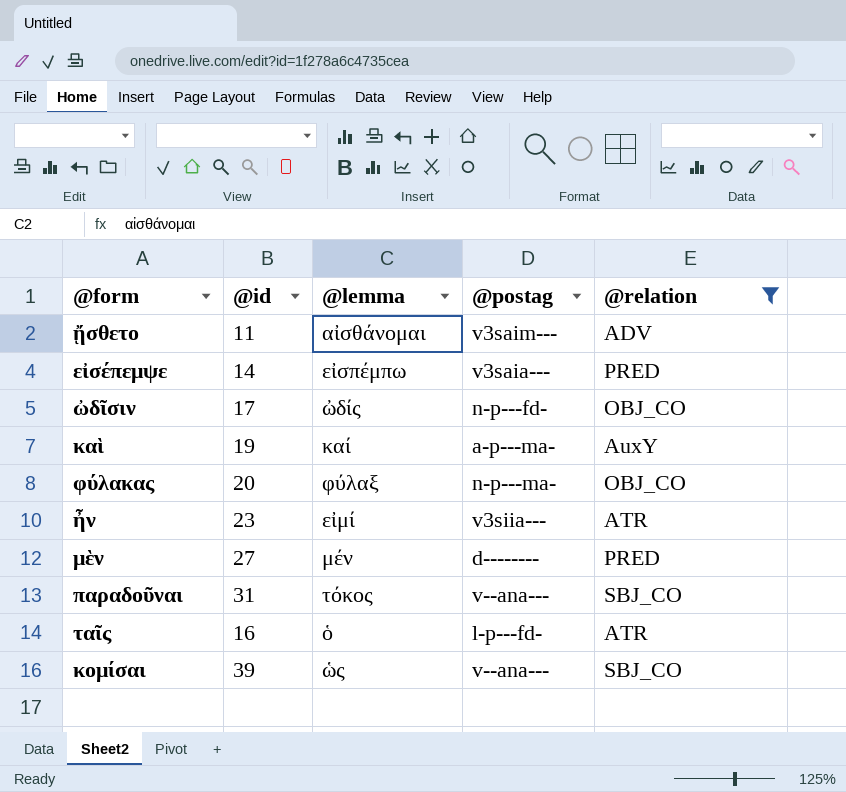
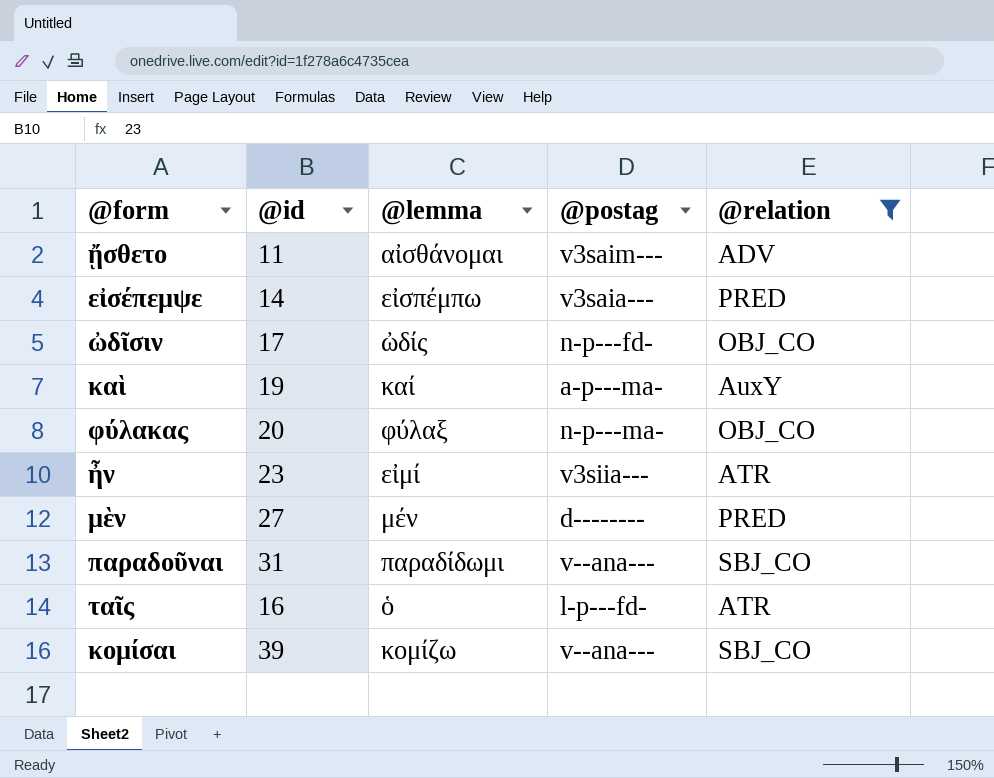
παραδοῦναι | @lemma: τόκος -> παραδίδωμι
κομίσαι | @lemma: ὡς -> κομίζω

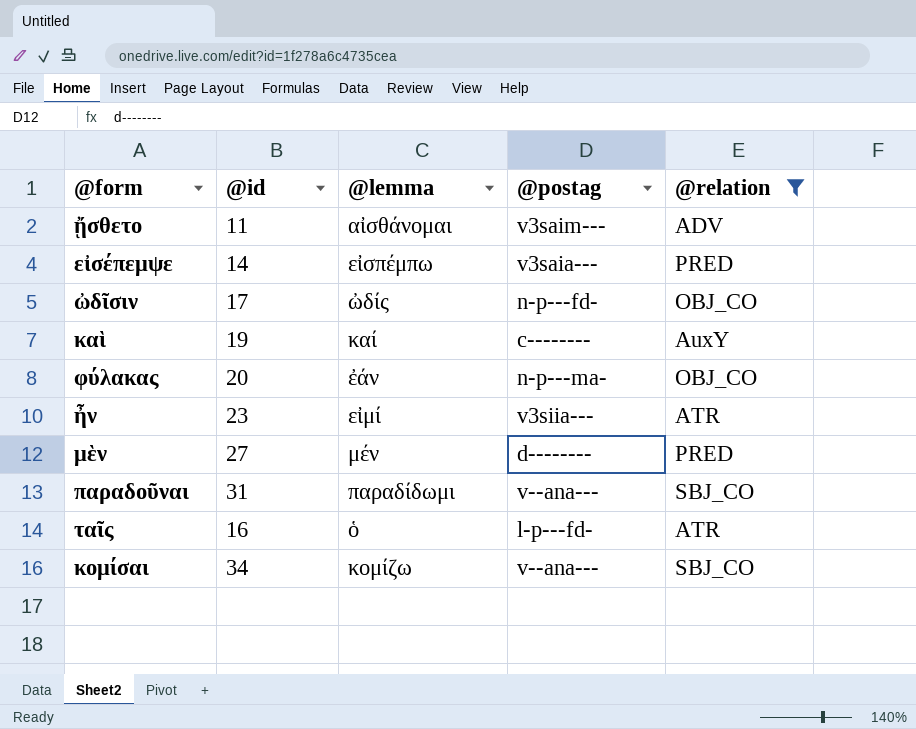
καὶ | @postag: a-p---ma- -> c--------
φύλακας | @lemma: φύλαξ -> ἐάν
κομίσαι | @id: 39 -> 34

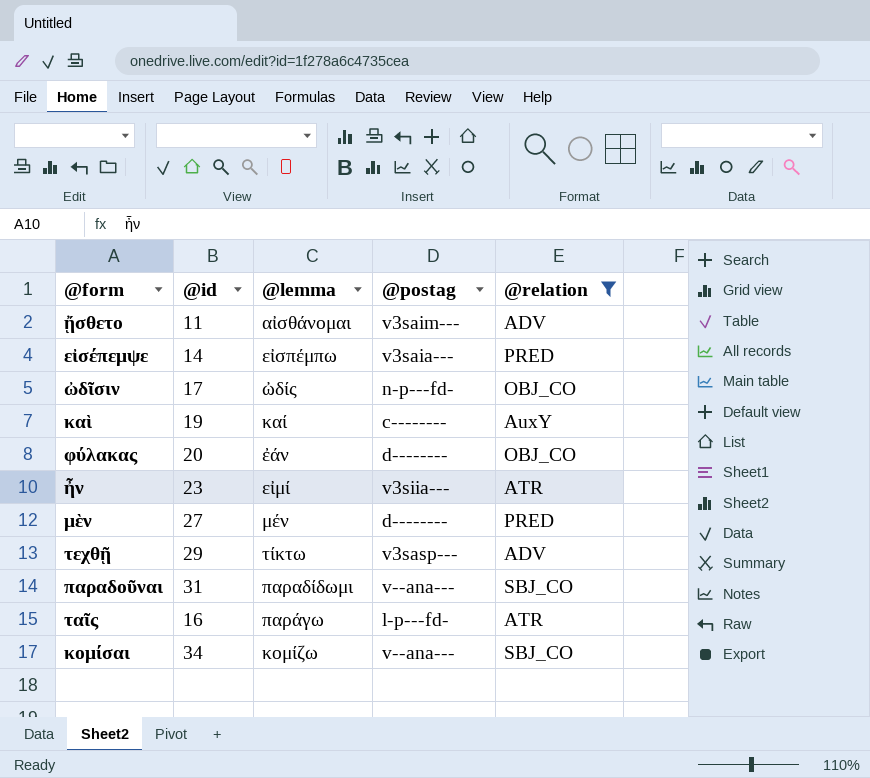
φύλακας | @postag: n-p---ma- -> d--------
row τεχθῇ: none -> 29 | τίκτω | v3sasp--- | ADV
ταῖς | @lemma: ὁ -> παράγω

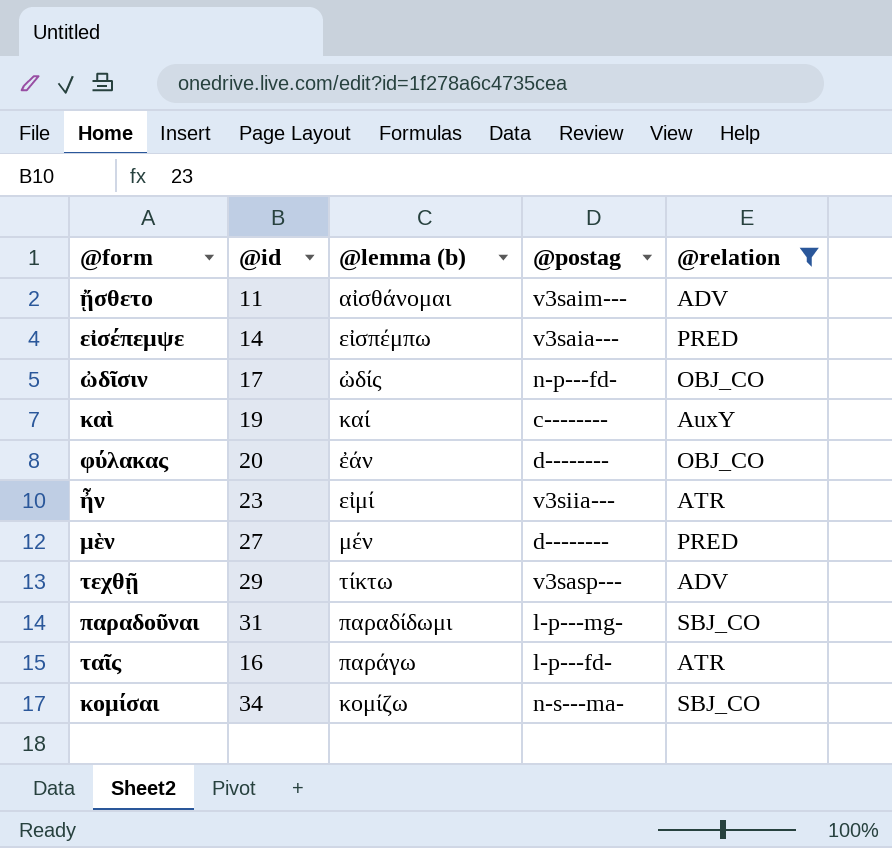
column name: @lemma -> @lemma (b)
παραδοῦναι | @postag: v--ana--- -> l-p---mg-
κομίσαι | @postag: v--ana--- -> n-s---ma-

